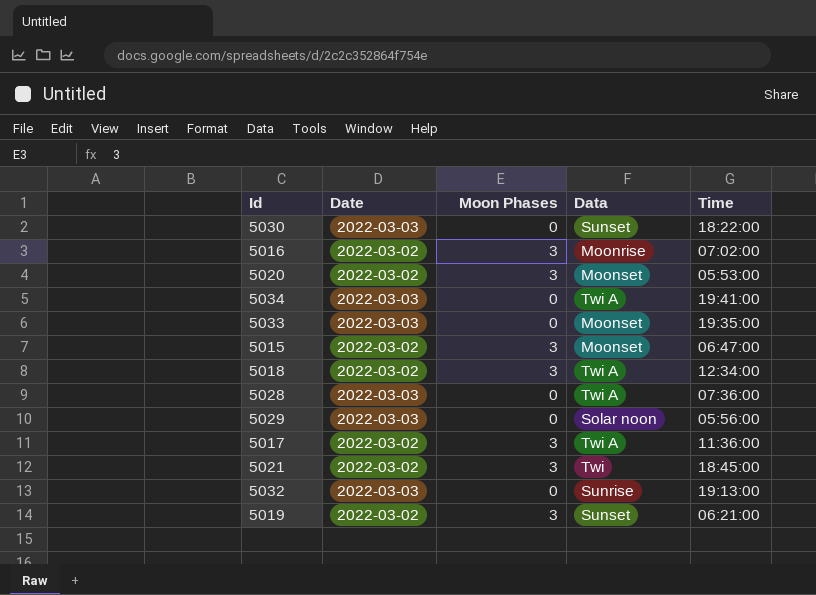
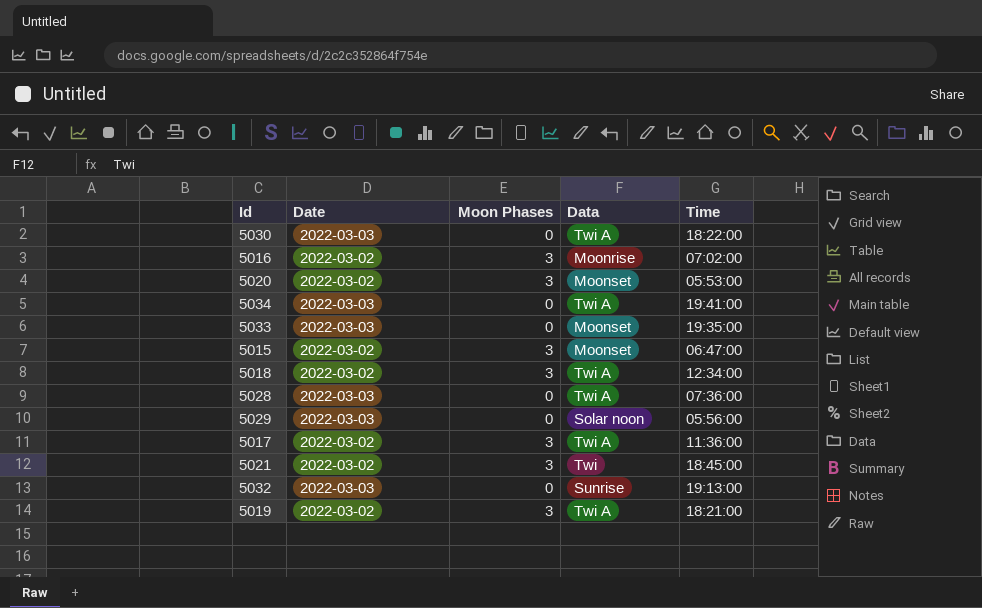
5030 | Data: Sunset -> Twi A
5019 | Data: Sunset -> Twi A
5019 | Time: 06:21:00 -> 18:21:00

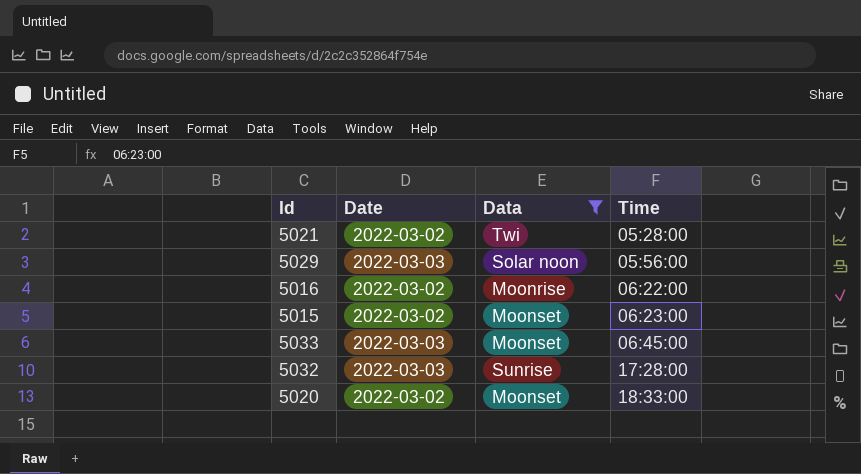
filter: none -> Data != Twi A
row order: none -> Time ascending
column Moon Phases | position: 3 -> none
5021 | Time: 18:45:00 -> 05:28:00
5016 | Time: 07:02:00 -> 06:22:00
5015 | Time: 06:47:00 -> 06:23:00
5033 | Time: 19:35:00 -> 06:45:00
5032 | Time: 19:13:00 -> 17:28:00
5020 | Time: 05:53:00 -> 18:33:00

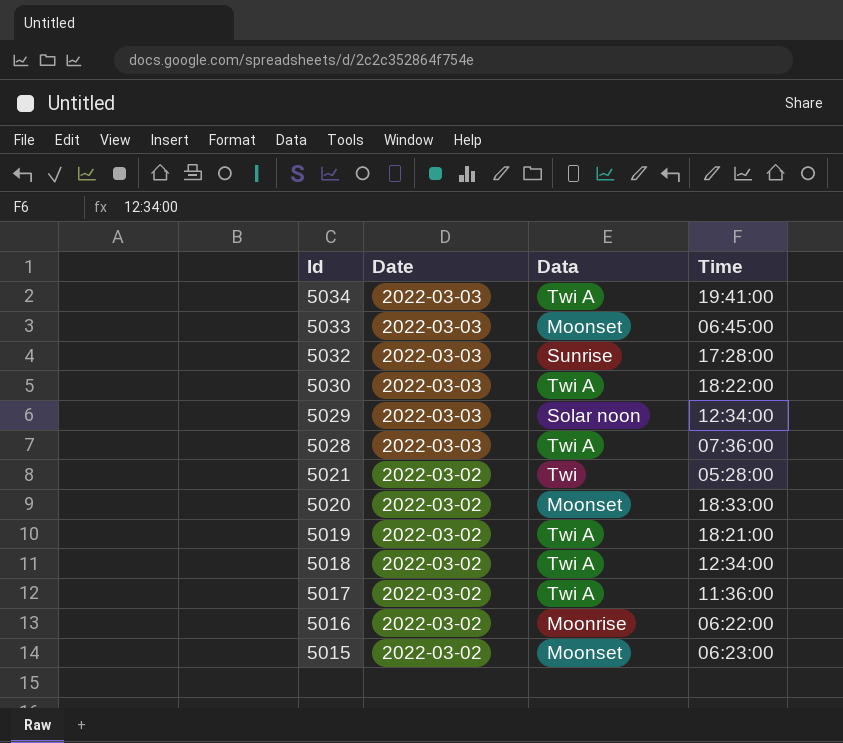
filter: Data != Twi A -> none
row order: Time ascending -> Id descending
5029 | Time: 05:56:00 -> 12:34:00

